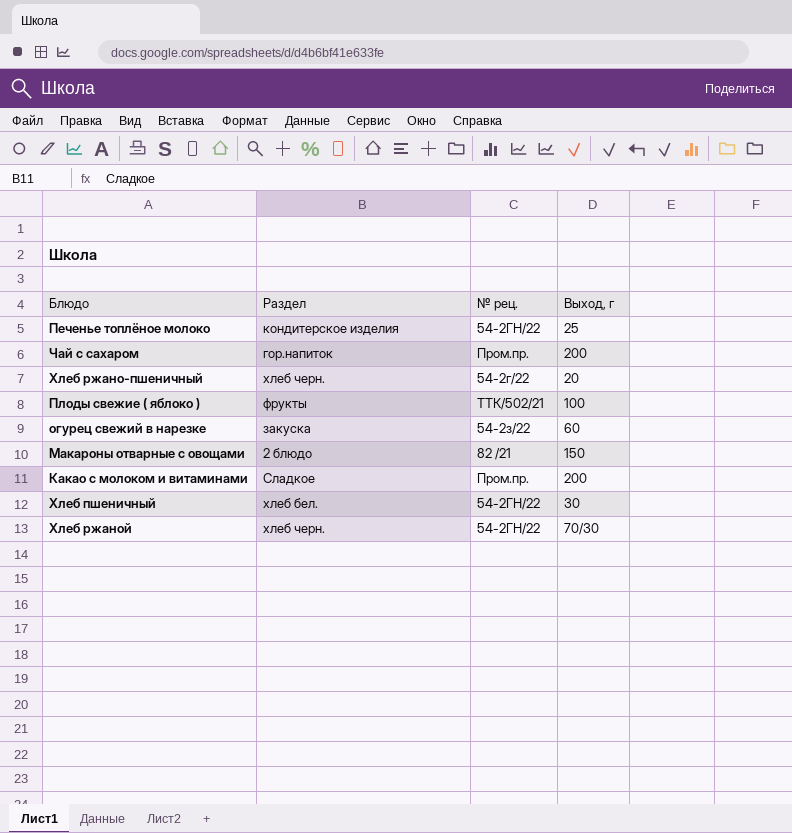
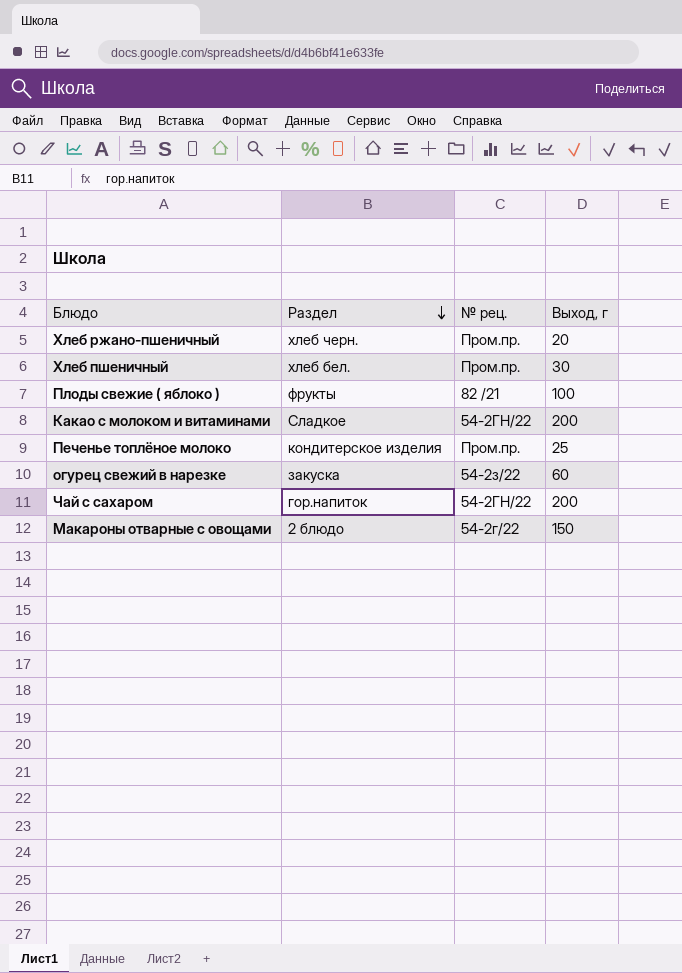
row order: none -> Раздел descending
row Хлеб ржаной: хлеб черн. | 54-2ГН/22 | 70/30 -> none
Хлеб ржано-пшеничный | № рец.: 54-2г/22 -> Пром.пр.
Хлеб пшеничный | № рец.: 54-2ГН/22 -> Пром.пр.
Плоды свежие ( яблоко ) | № рец.: ТТК/502/21 -> 82 /21
Какао с молоком и витаминами | № рец.: Пром.пр. -> 54-2ГН/22
Печенье топлёное молоко | № рец.: 54-2ГН/22 -> Пром.пр.
Чай с сахаром | № рец.: Пром.пр. -> 54-2ГН/22
Макароны отварные с овощами | № рец.: 82 /21 -> 54-2г/22

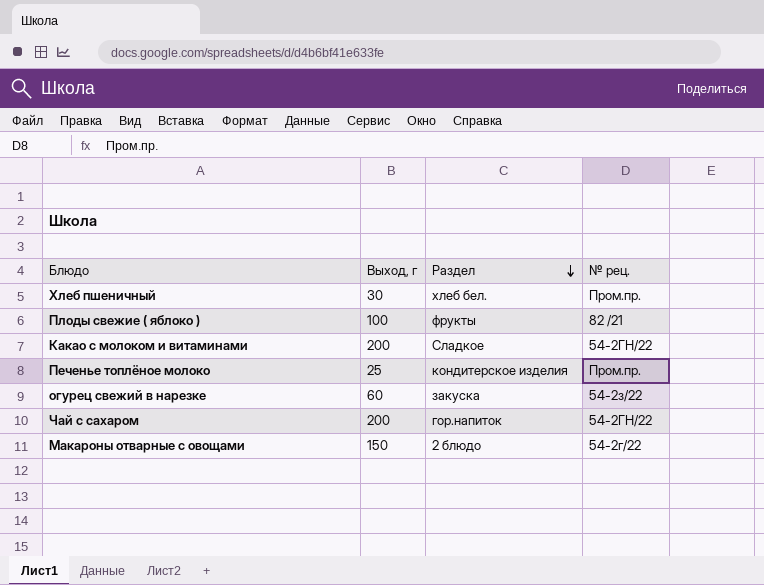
column Выход, г | position: 4 -> 2
row Хлеб ржано-пшеничный: хлеб черн. | Пром.пр. | 20 -> none

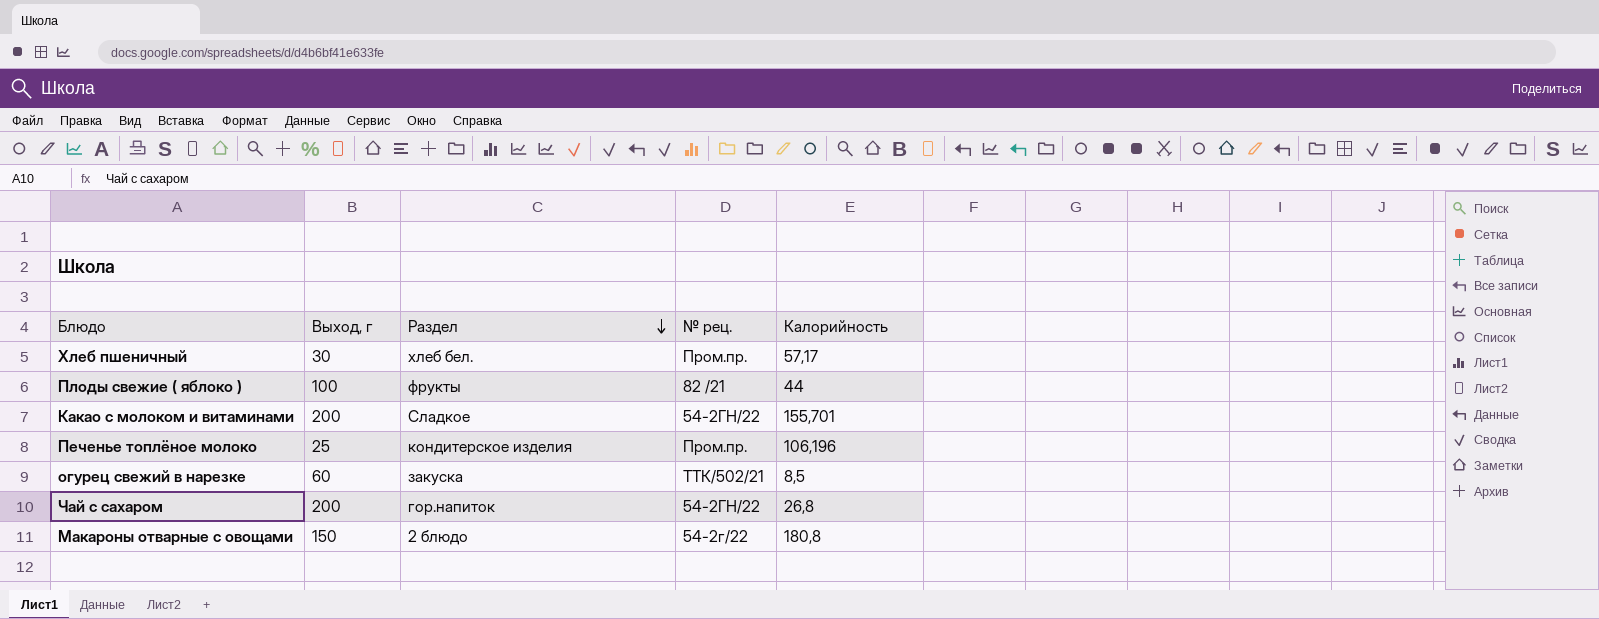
column Калорийность | position: none -> 5
огурец свежий в нарезке | № рец.: 54-2з/22 -> ТТК/502/21

